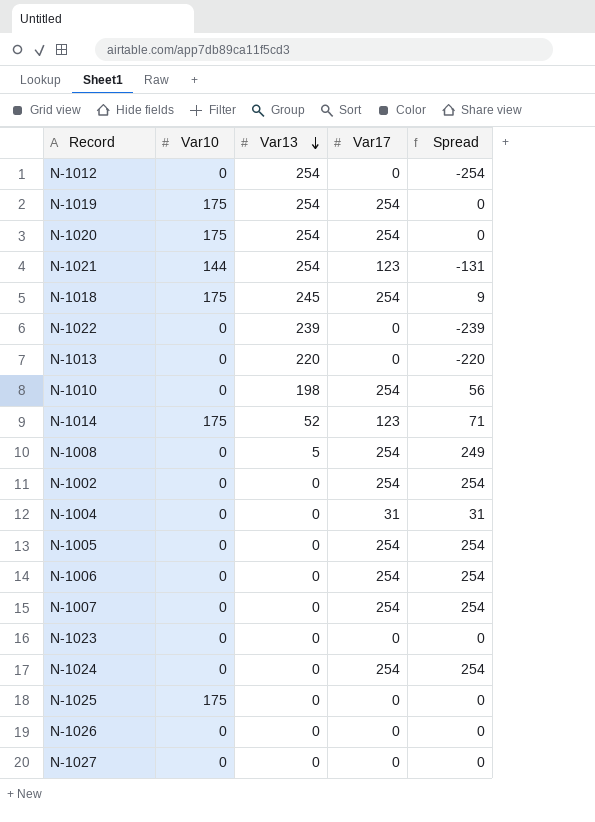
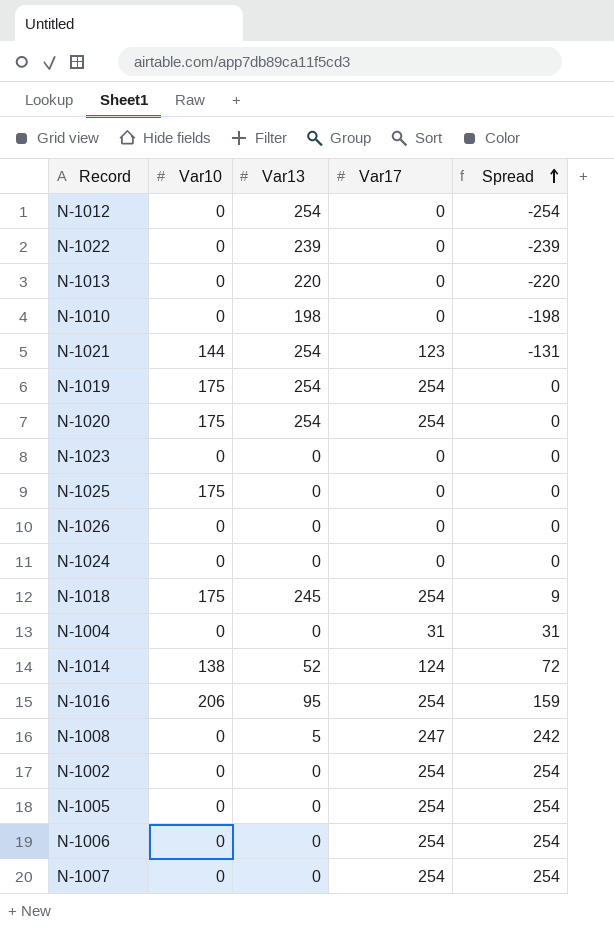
row order: Var13 descending -> Spread ascending
row N-1027: 0 | 0 | 0 | 0 -> none
N-1010 | Var17: 254 -> 0
N-1010 | Spread: 56 -> -198
N-1024 | Var17: 254 -> 0
N-1024 | Spread: 254 -> 0
N-1014 | Var10: 175 -> 138
N-1014 | Var17: 123 -> 124
N-1014 | Spread: 71 -> 72
row N-1016: none -> 206 | 95 | 254 | 159
N-1008 | Var17: 254 -> 247
N-1008 | Spread: 249 -> 242

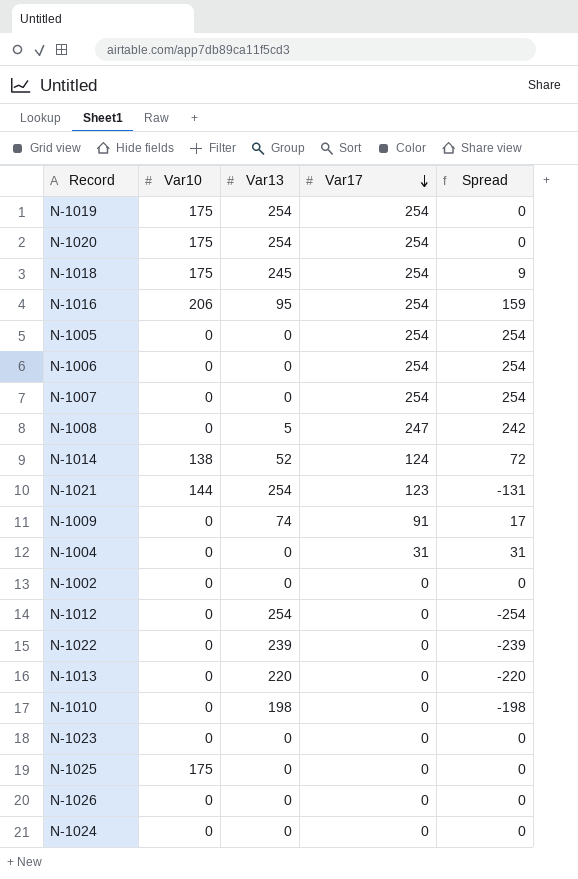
row order: Spread ascending -> Var17 descending
row N-1009: none -> 0 | 74 | 91 | 17
N-1002 | Var17: 254 -> 0
N-1002 | Spread: 254 -> 0

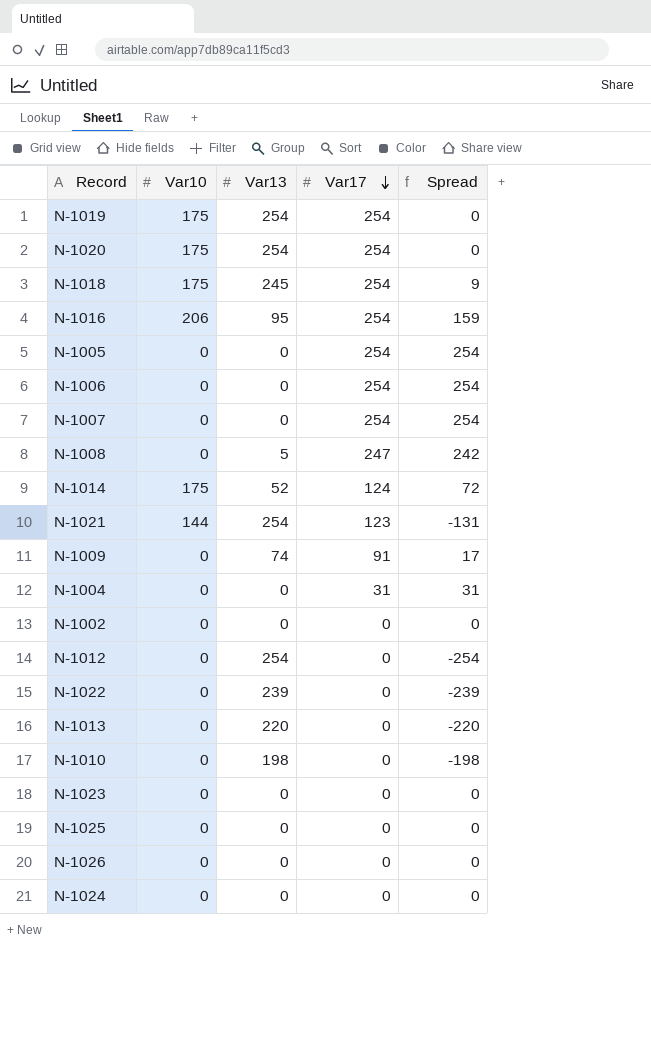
N-1014 | Var10: 138 -> 175
N-1025 | Var10: 175 -> 0

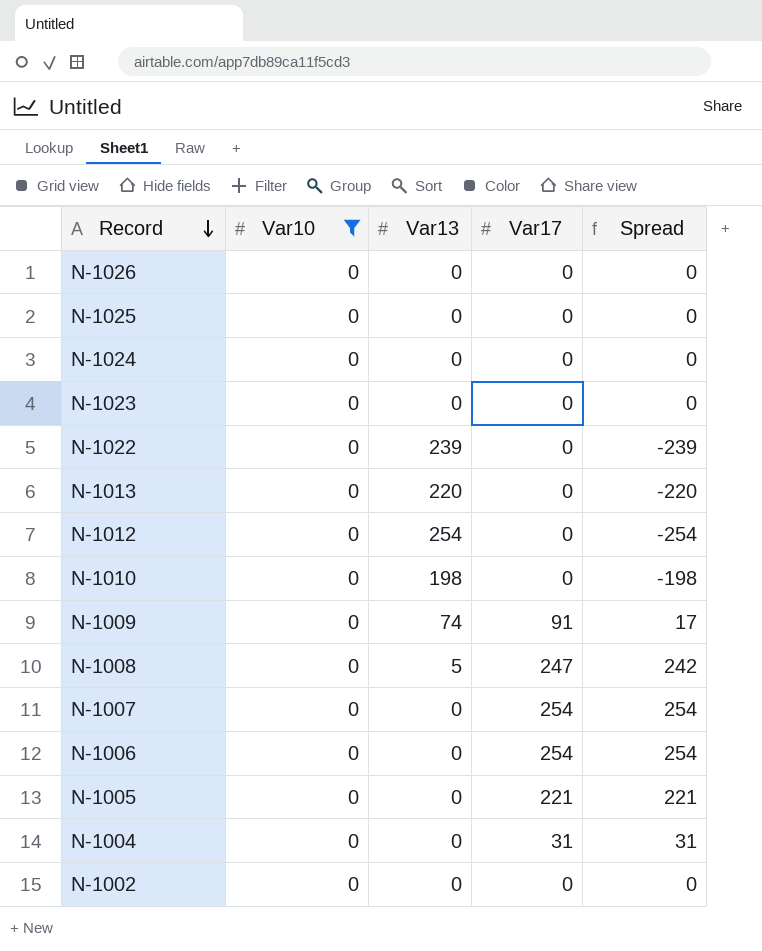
filter: none -> Var10 = 0
row order: Var17 descending -> Record descending
N-1005 | Var17: 254 -> 221
N-1005 | Spread: 254 -> 221

